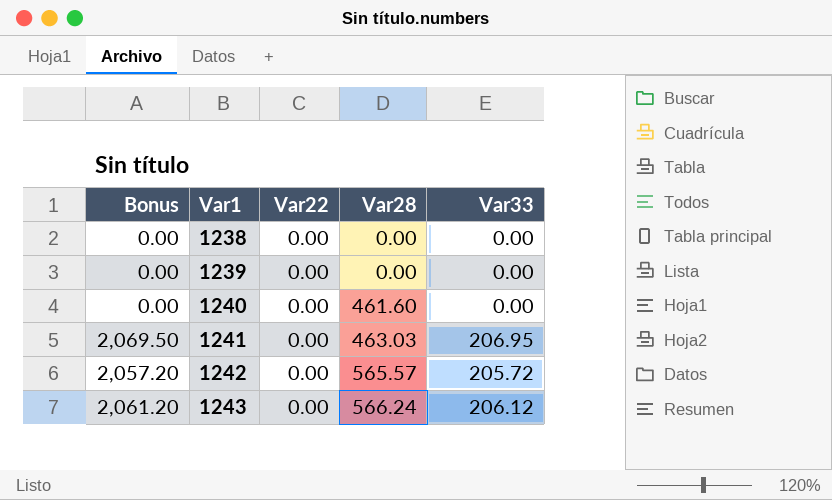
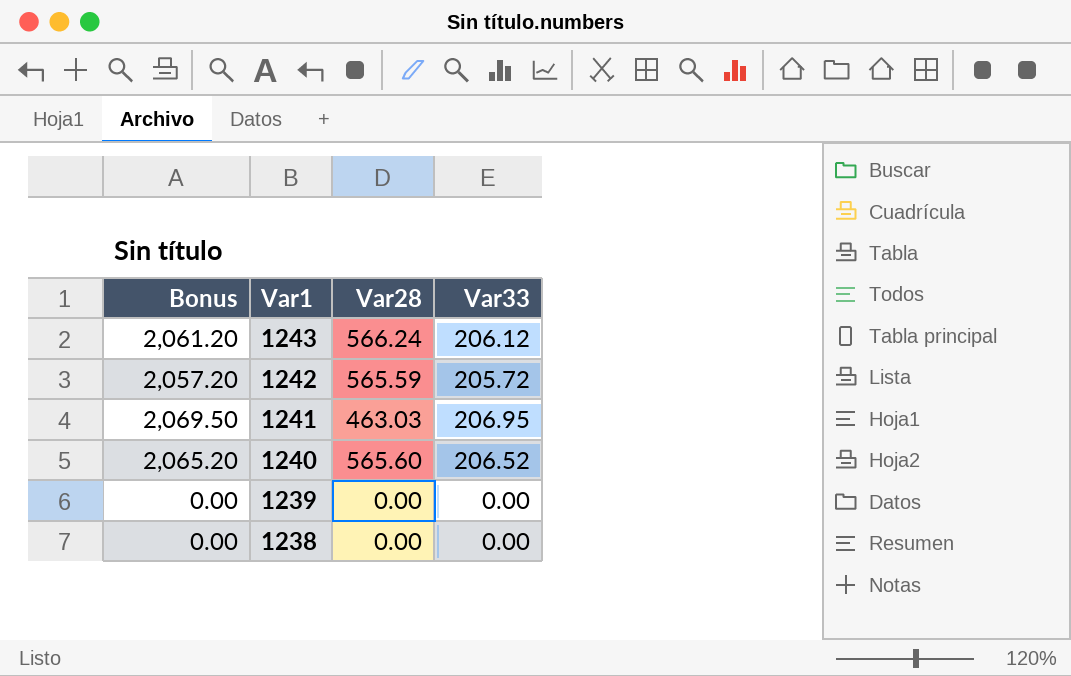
row order: Var1 ascending -> Var1 descending
column Var22 | position: 3 -> none
1242 | Var28: 565.57 -> 565.59
1240 | Bonus: 0.00 -> 2,065.20
1240 | Var28: 461.60 -> 565.60
1240 | Var33: 0.00 -> 206.52

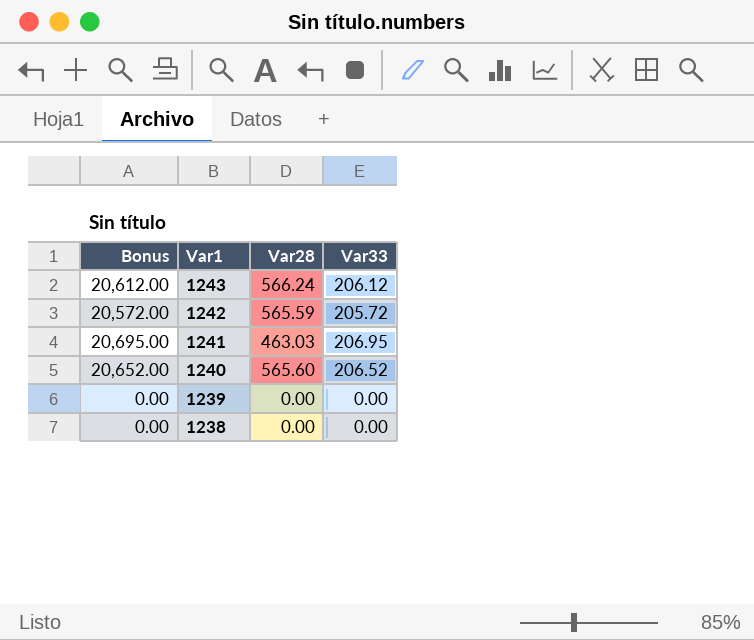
column Bonus | formula: [Var33] * 10 -> [Var33] * 100

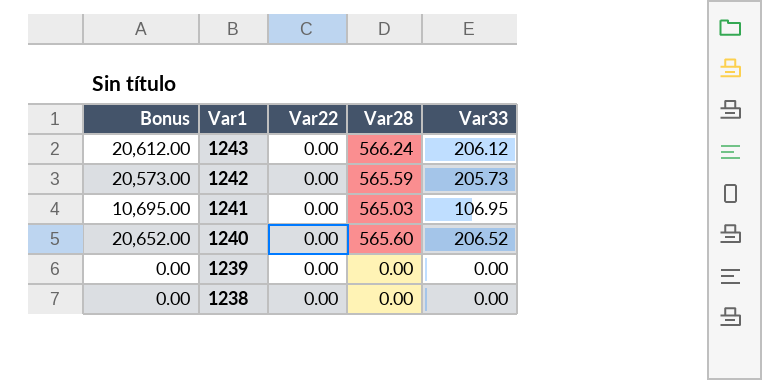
column Var22 | position: none -> 3
1242 | Bonus: 20,572.00 -> 20,573.00
1242 | Var33: 205.72 -> 205.73
1241 | Bonus: 20,695.00 -> 10,695.00
1241 | Var28: 463.03 -> 565.03
1241 | Var33: 206.95 -> 106.95

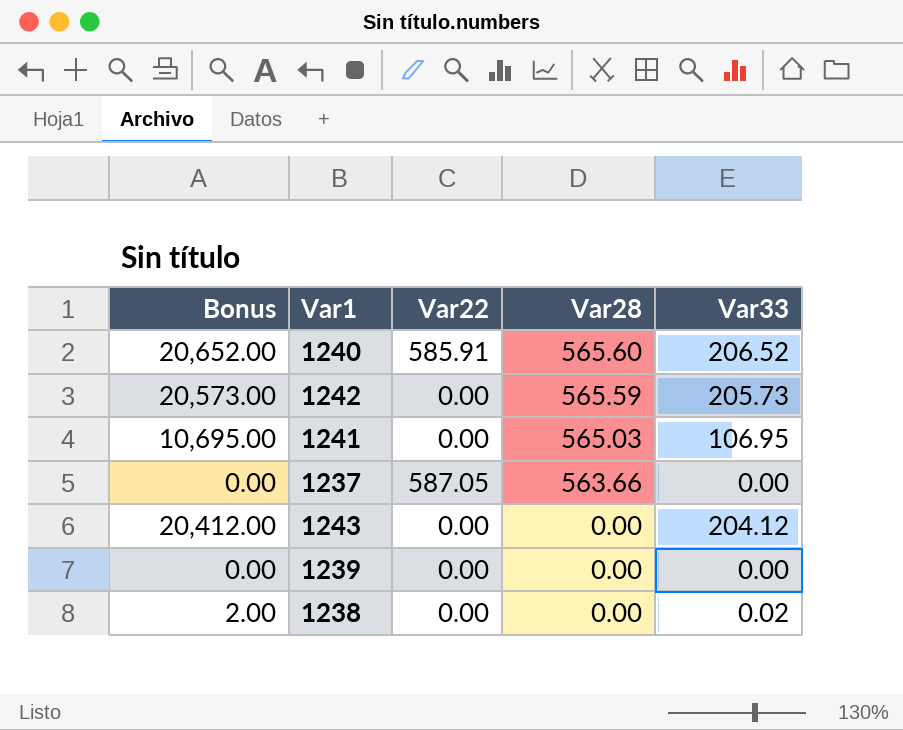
row order: Var1 descending -> Var28 descending
1240 | Var22: 0.00 -> 585.91
row 1237: none -> 0.00 | 587.05 | 563.66 | 0.00
1243 | Bonus: 20,612.00 -> 20,412.00
1243 | Var28: 566.24 -> 0.00
1243 | Var33: 206.12 -> 204.12
1238 | Bonus: 0.00 -> 2.00
1238 | Var33: 0.00 -> 0.02

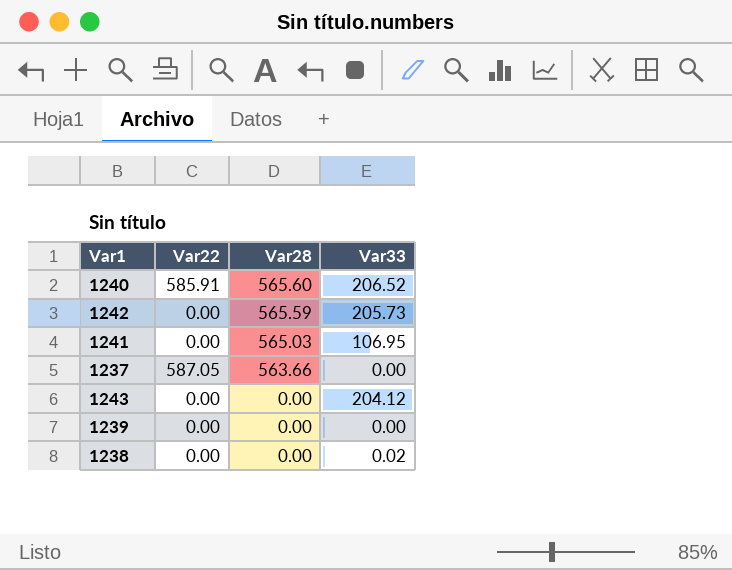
column Bonus | formula: [Var33] * 100 -> none

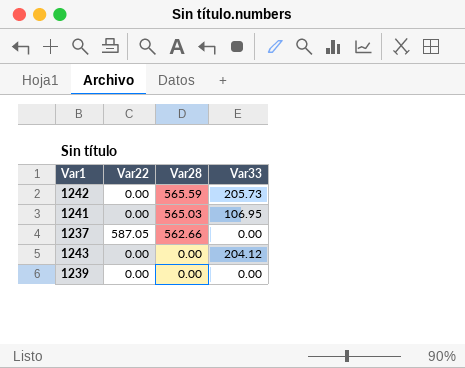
row 1240: 585.91 | 565.60 | 206.52 -> none
row 1238: 0.00 | 0.00 | 0.02 -> none
1237 | Var28: 563.66 -> 562.66

